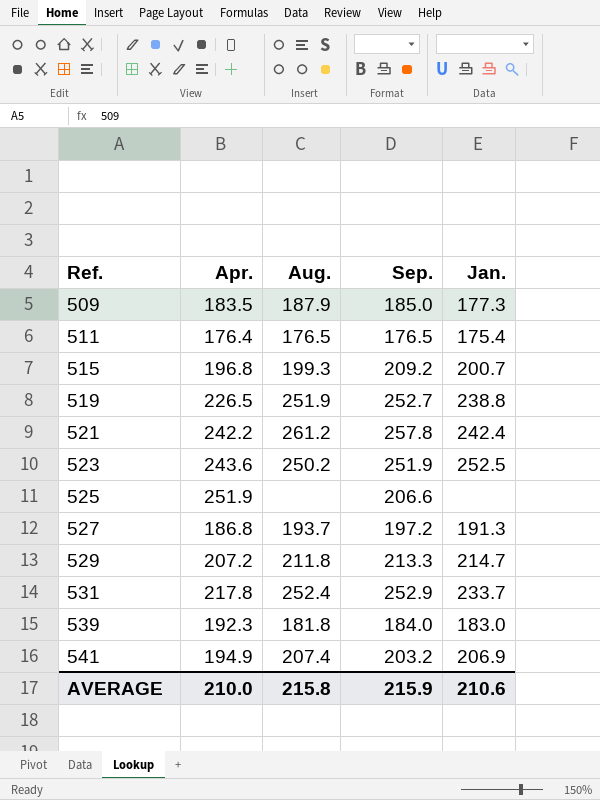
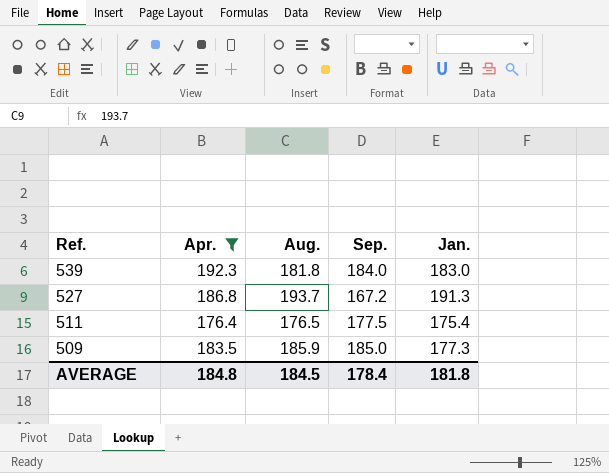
filter: none -> Apr. <= 192.3
row order: Ref. ascending -> Ref. descending
527 | Sep.: 197.2 -> 167.2
511 | Sep.: 176.5 -> 177.5
509 | Aug.: 187.9 -> 185.9
AVERAGE | Apr.: 210.0 -> 184.8
AVERAGE | Aug.: 215.8 -> 184.5
AVERAGE | Sep.: 215.9 -> 178.4
AVERAGE | Jan.: 210.6 -> 181.8

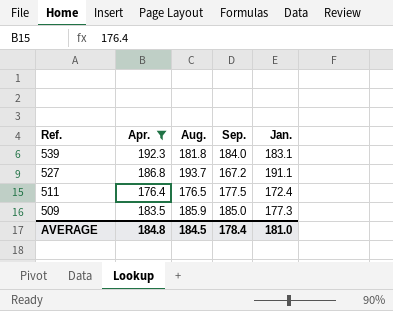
539 | Jan.: 183.0 -> 183.1
527 | Jan.: 191.3 -> 191.1
511 | Jan.: 175.4 -> 172.4
AVERAGE | Jan.: 181.8 -> 181.0

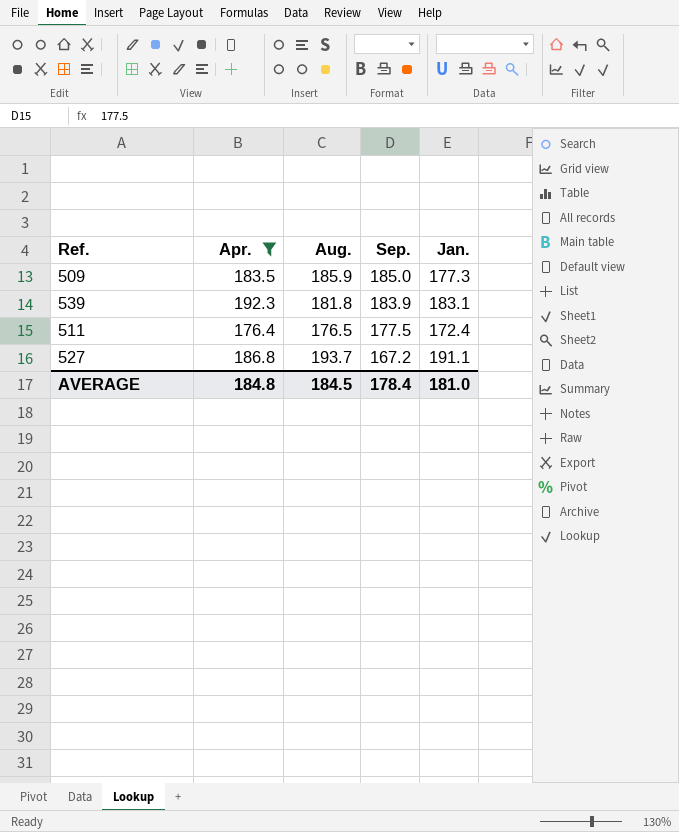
row order: Ref. descending -> Sep. descending
539 | Sep.: 184.0 -> 183.9

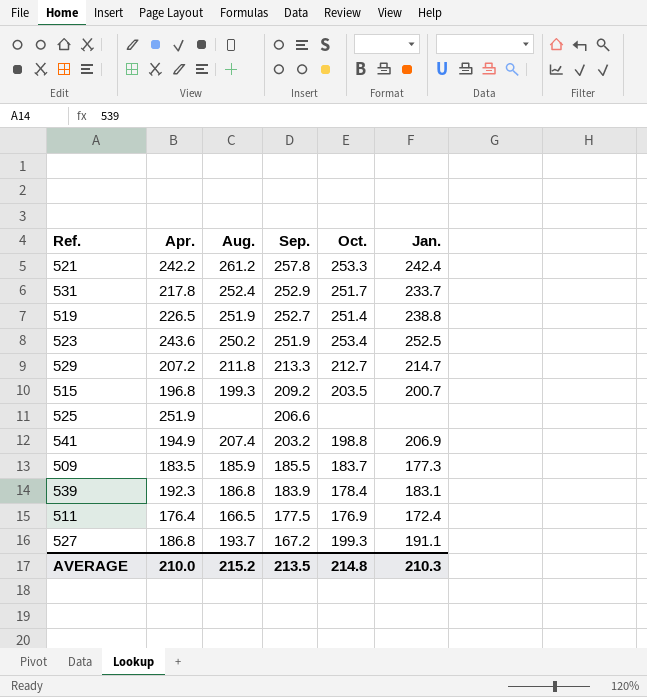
filter: Apr. <= 192.3 -> none
column Oct. | position: none -> 5
509 | Sep.: 185.0 -> 185.5
539 | Aug.: 181.8 -> 186.8
511 | Aug.: 176.5 -> 166.5
AVERAGE | Apr.: 184.8 -> 210.0
AVERAGE | Aug.: 184.5 -> 215.2
AVERAGE | Sep.: 178.4 -> 213.5
AVERAGE | Jan.: 181.0 -> 210.3

